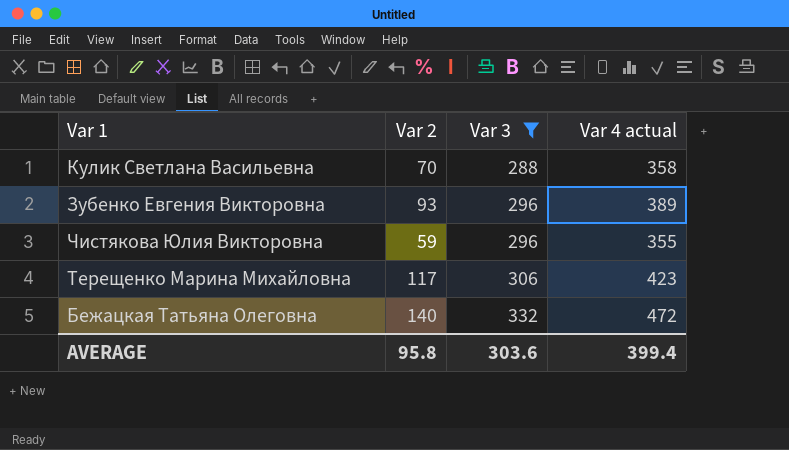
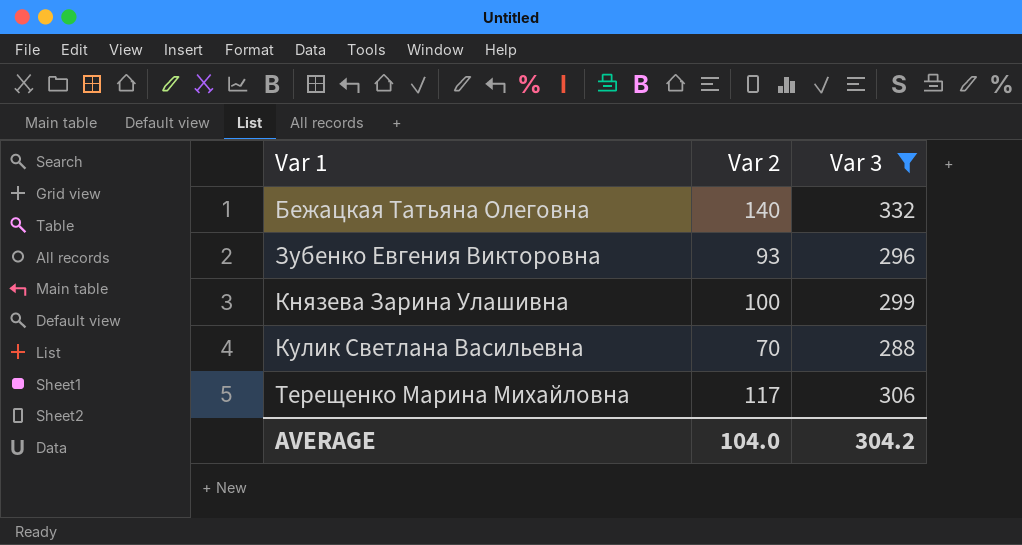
row order: Var 3 ascending -> Var 1 ascending
column Var 4 actual | formula: [Var 2] + [Var 3] -> none
row Чистякова Юлия Викторовна: 59 | 296 | 355 -> none
row Князева Зарина Улашивна: none -> 100 | 299
AVERAGE | Var 2: 95.8 -> 104.0
AVERAGE | Var 3: 303.6 -> 304.2

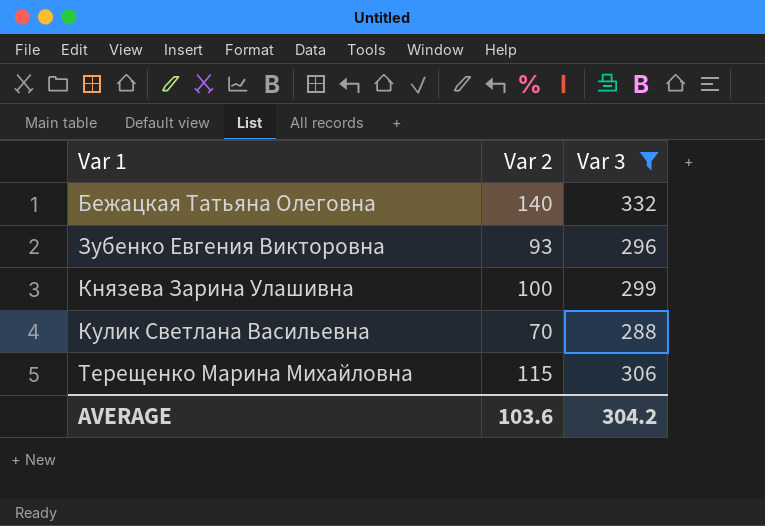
Терещенко Марина Михайловна | Var 2: 117 -> 115
AVERAGE | Var 2: 104.0 -> 103.6

